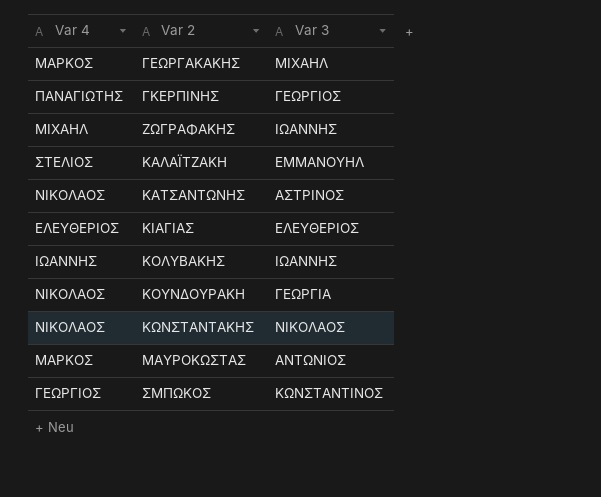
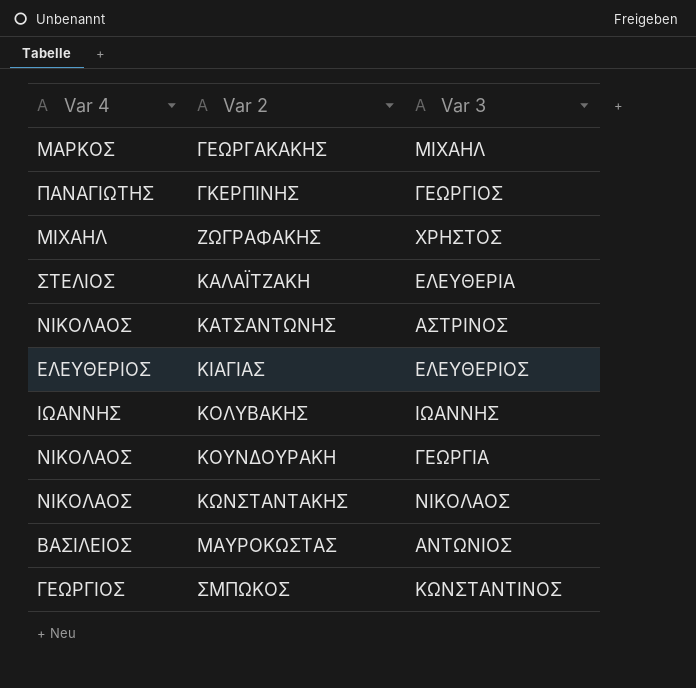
ΖΩΓΡΑΦΑΚΗΣ | Var 3: ΙΩΑΝΝΗΣ -> ΧΡΗΣΤΟΣ
ΚΑΛΑΪΤΖΑΚΗ | Var 3: ΕΜΜΑΝΟΥΗΛ -> ΕΛΕΥΘΕΡΙΑ
ΜΑΥΡΟΚΩΣΤΑΣ | Var 4: ΜΑΡΚΟΣ -> ΒΑΣΙΛΕΙΟΣ

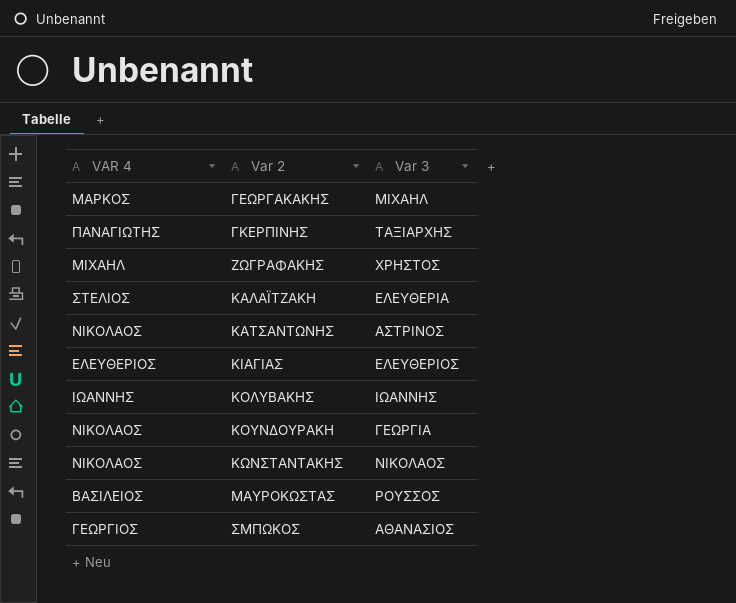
column name: Var 4 -> VAR 4
ΓΚΕΡΠΙΝΗΣ | Var 3: ΓΕΩΡΓΙΟΣ -> ΤΑΞΙΑΡΧΗΣ
ΜΑΥΡΟΚΩΣΤΑΣ | Var 3: ΑΝΤΩΝΙΟΣ -> ΡΟΥΣΣΟΣ
ΣΜΠΩΚΟΣ | Var 3: ΚΩΝΣΤΑΝΤΙΝΟΣ -> ΑΘΑΝΑΣΙΟΣ

